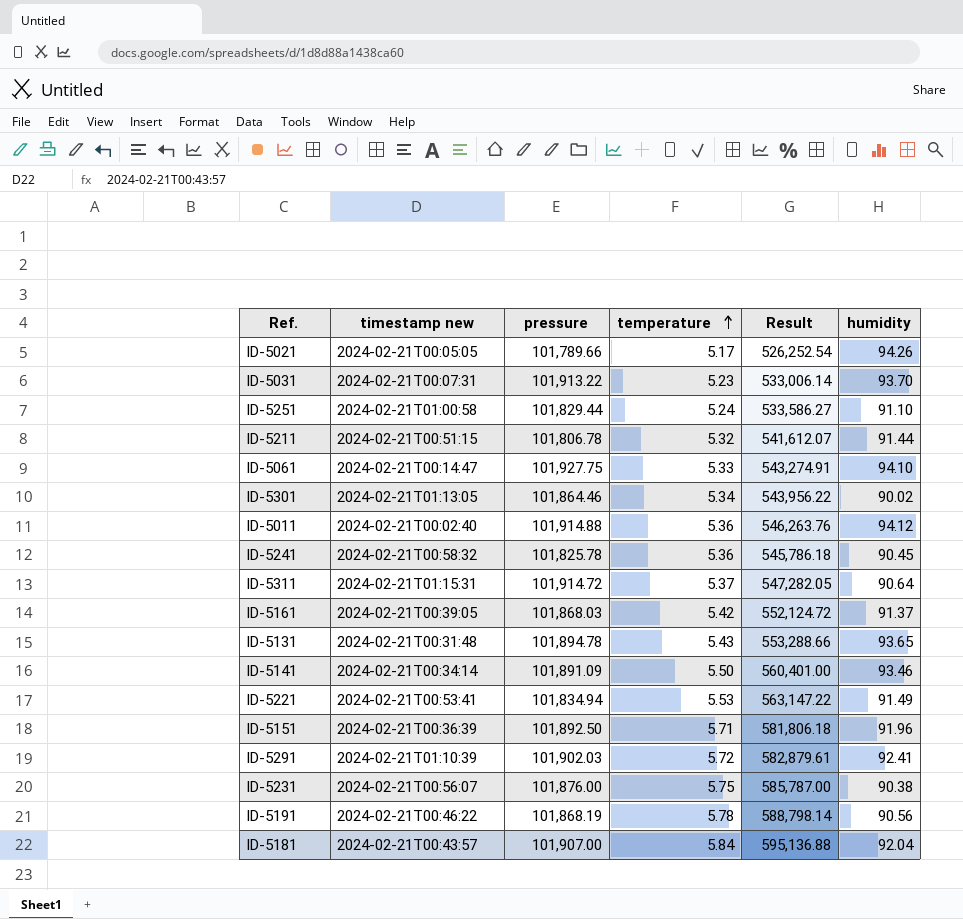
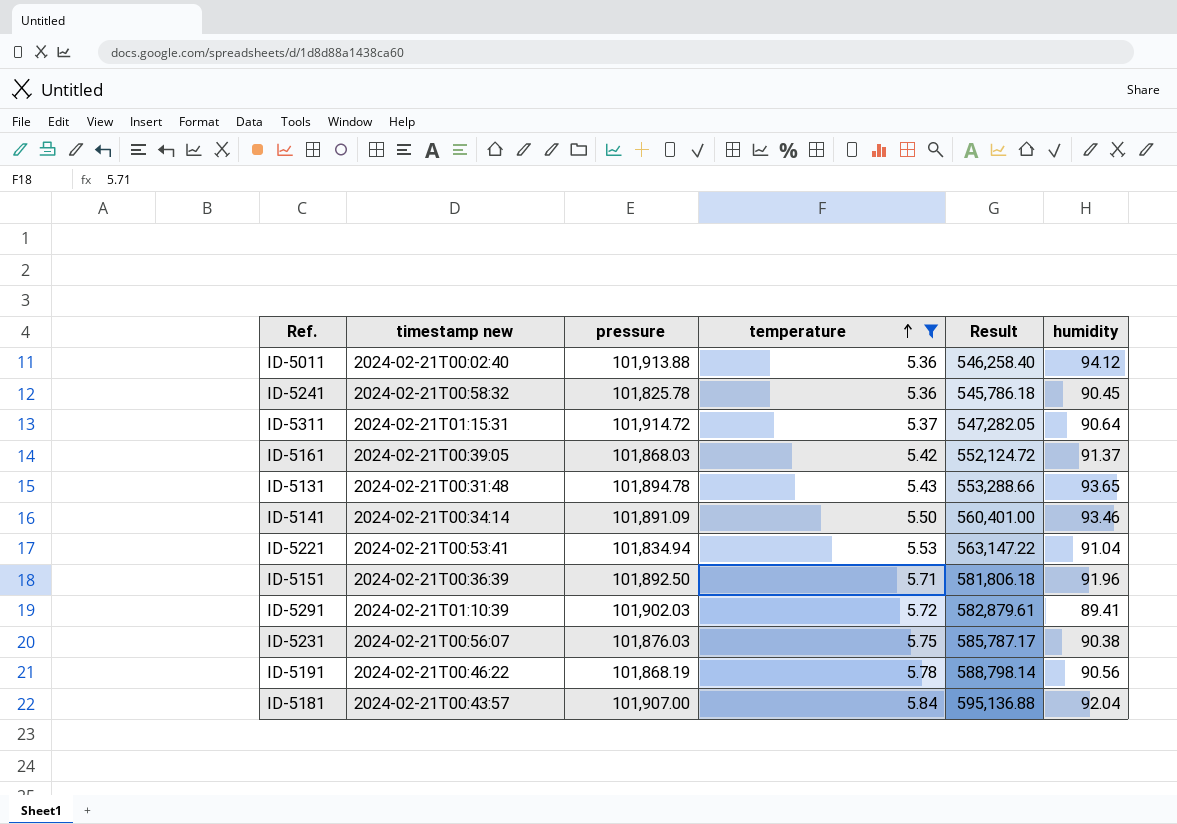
filter: none -> temperature >= 5.36
ID-5011 | pressure: 101,914.88 -> 101,913.88
ID-5011 | Result: 546,263.76 -> 546,258.40
ID-5221 | humidity: 91.49 -> 91.04
ID-5291 | humidity: 92.41 -> 89.41
ID-5231 | pressure: 101,876.00 -> 101,876.03
ID-5231 | Result: 585,787.00 -> 585,787.17

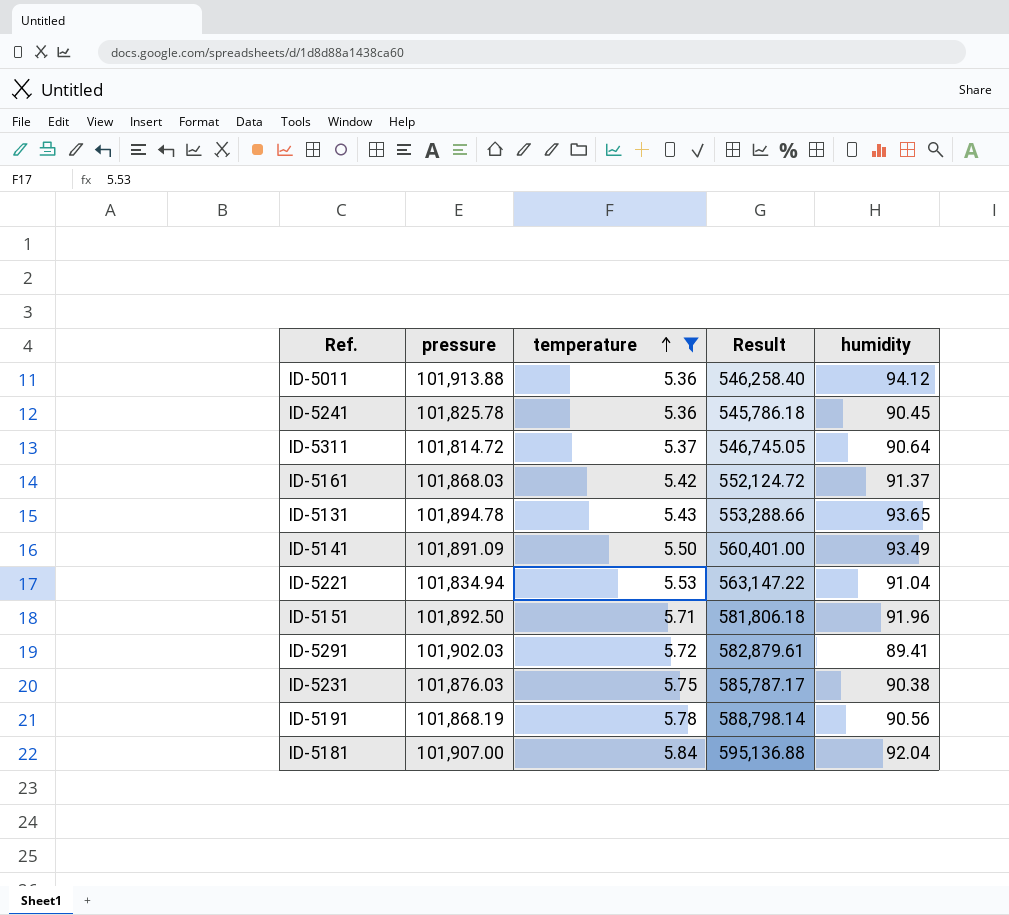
column timestamp new | position: 2 -> none
ID-5311 | pressure: 101,914.72 -> 101,814.72
ID-5311 | Result: 547,282.05 -> 546,745.05
ID-5141 | humidity: 93.46 -> 93.49

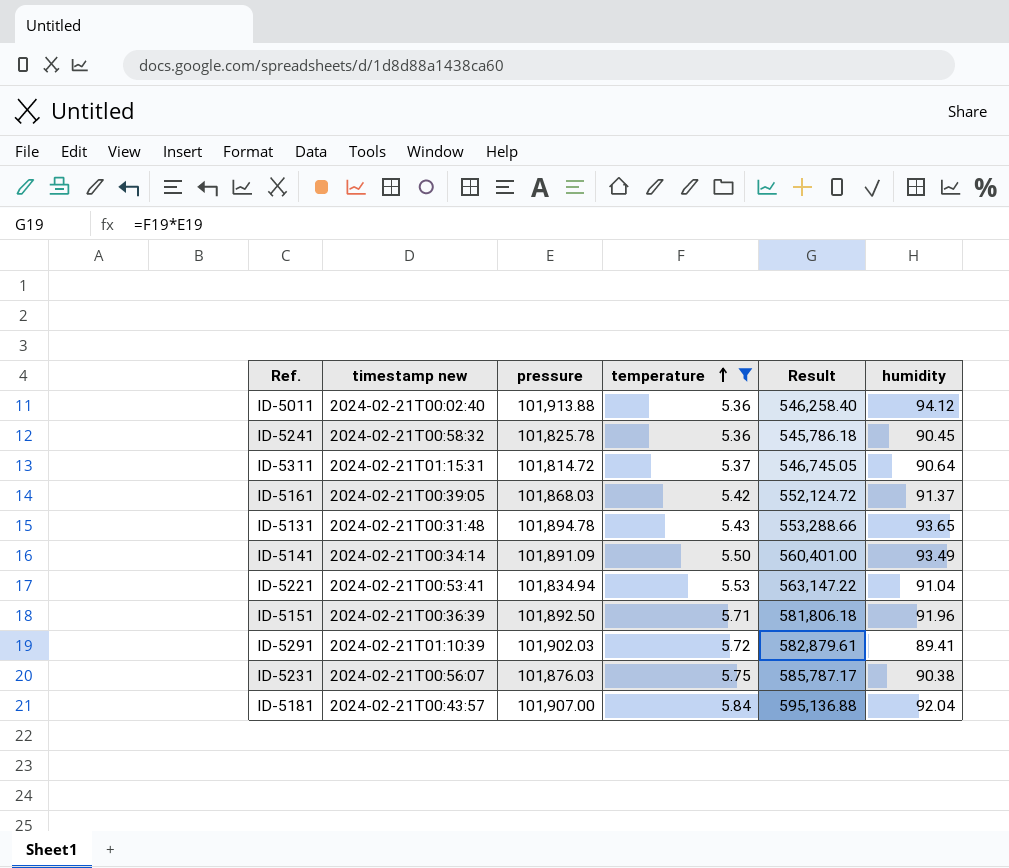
column timestamp new | position: none -> 2
row ID-5191: 101,868.19 | 5.78 | 588,798.14 | 90.56 -> none

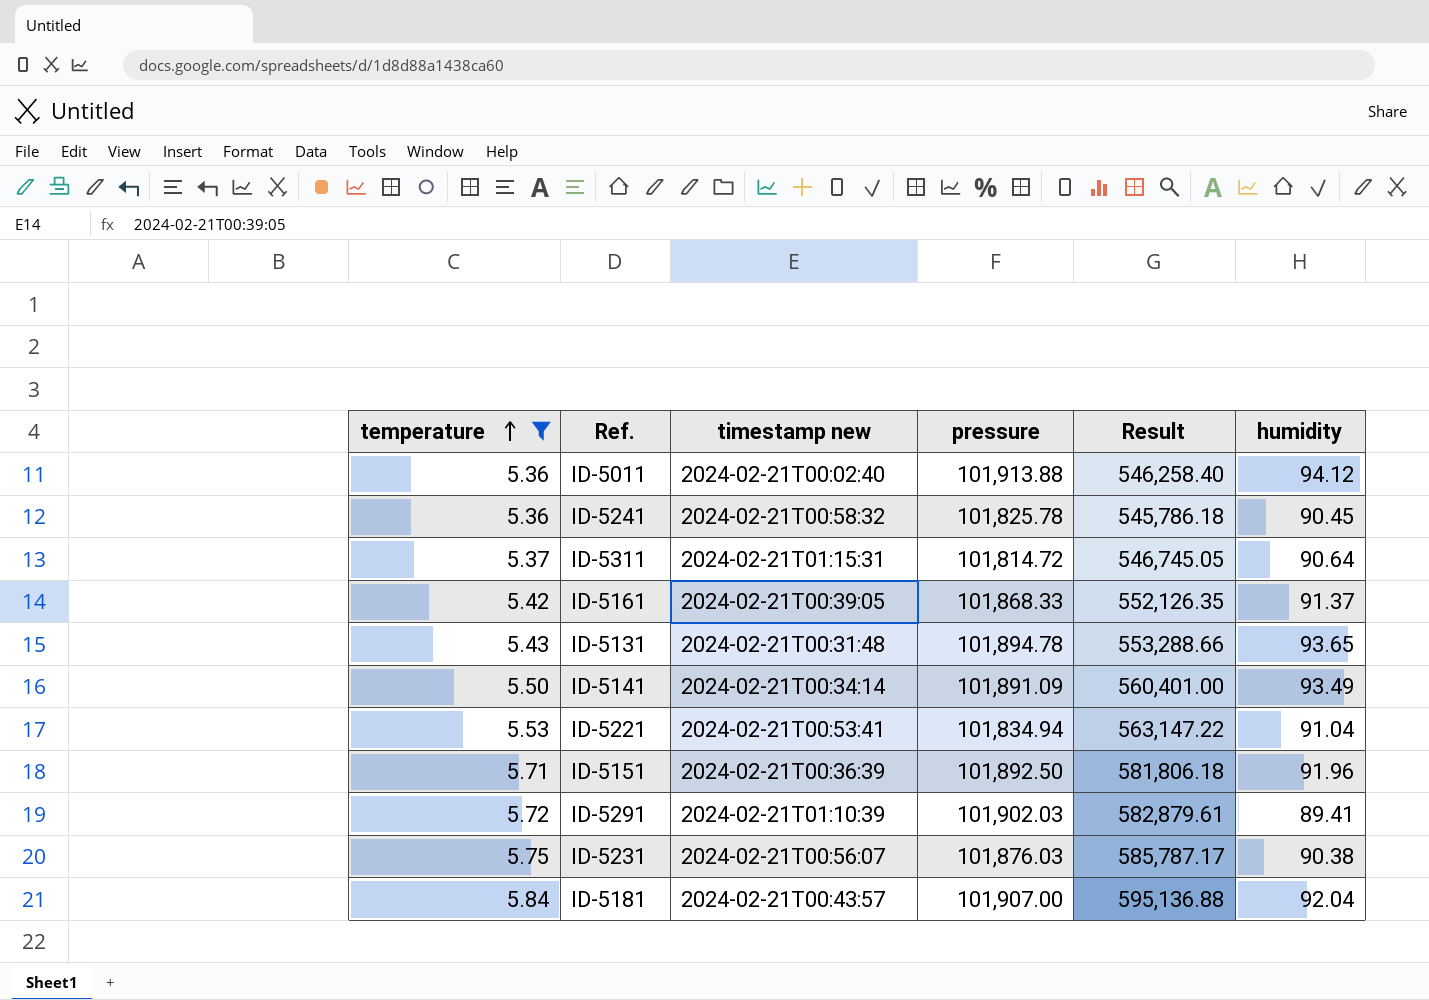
column temperature | position: 4 -> 1
ID-5161 | pressure: 101,868.03 -> 101,868.33
ID-5161 | Result: 552,124.72 -> 552,126.35

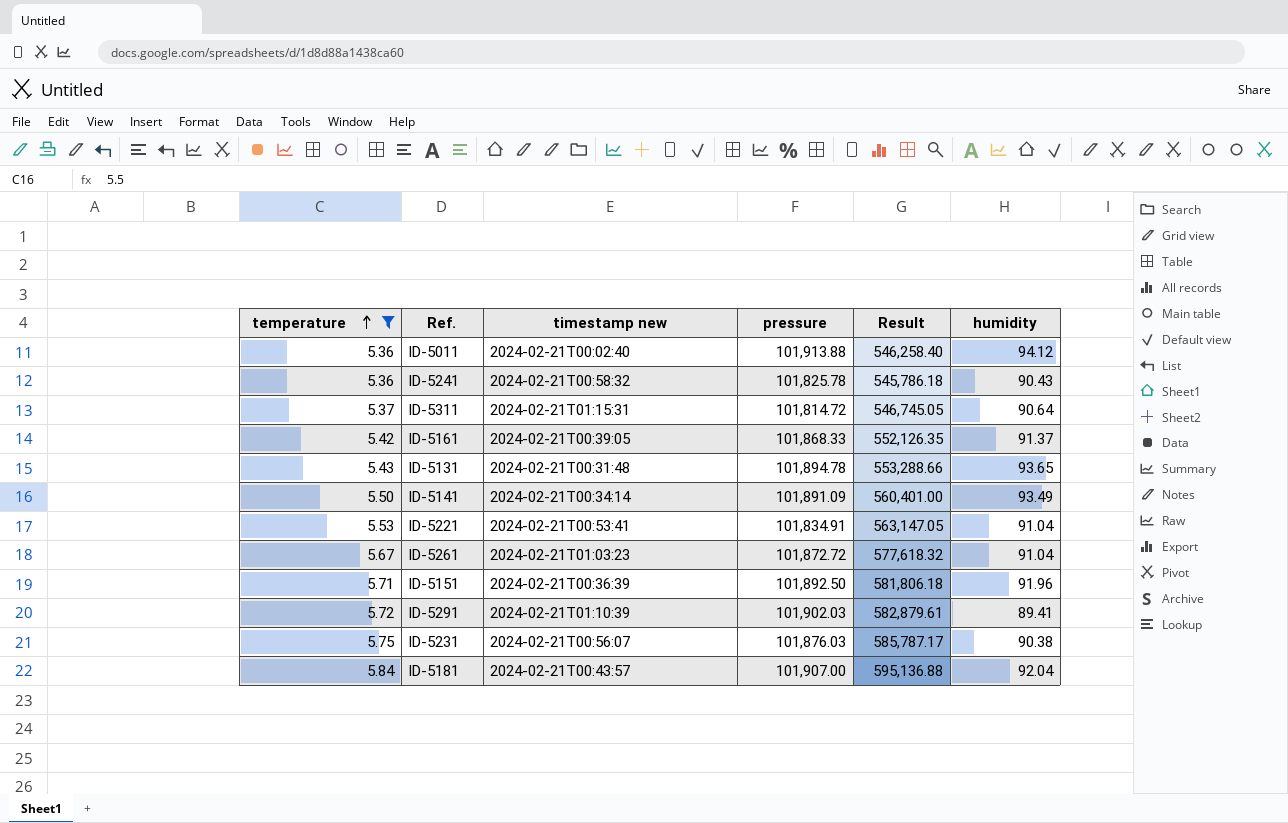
ID-5241 | humidity: 90.45 -> 90.43
ID-5221 | pressure: 101,834.94 -> 101,834.91
ID-5221 | Result: 563,147.22 -> 563,147.05
row ID-5261: none -> 5.67 | 2024-02-21T01:03:23 | 101,872.72 | 577,618.32 | 91.04

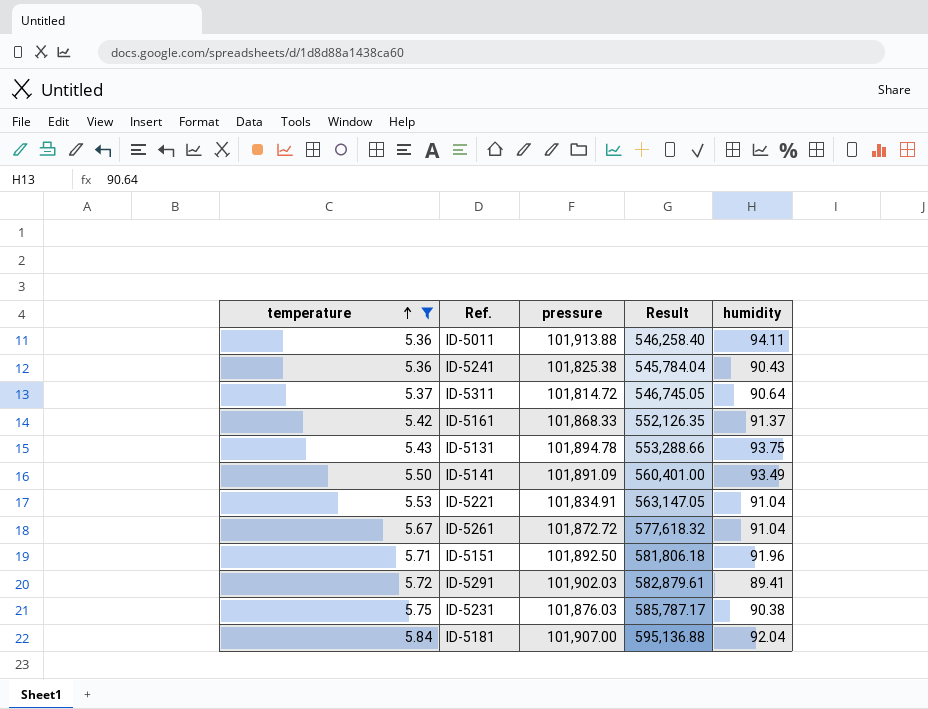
column timestamp new | position: 3 -> none
ID-5011 | humidity: 94.12 -> 94.11
ID-5241 | pressure: 101,825.78 -> 101,825.38
ID-5241 | Result: 545,786.18 -> 545,784.04
ID-5131 | humidity: 93.65 -> 93.75

